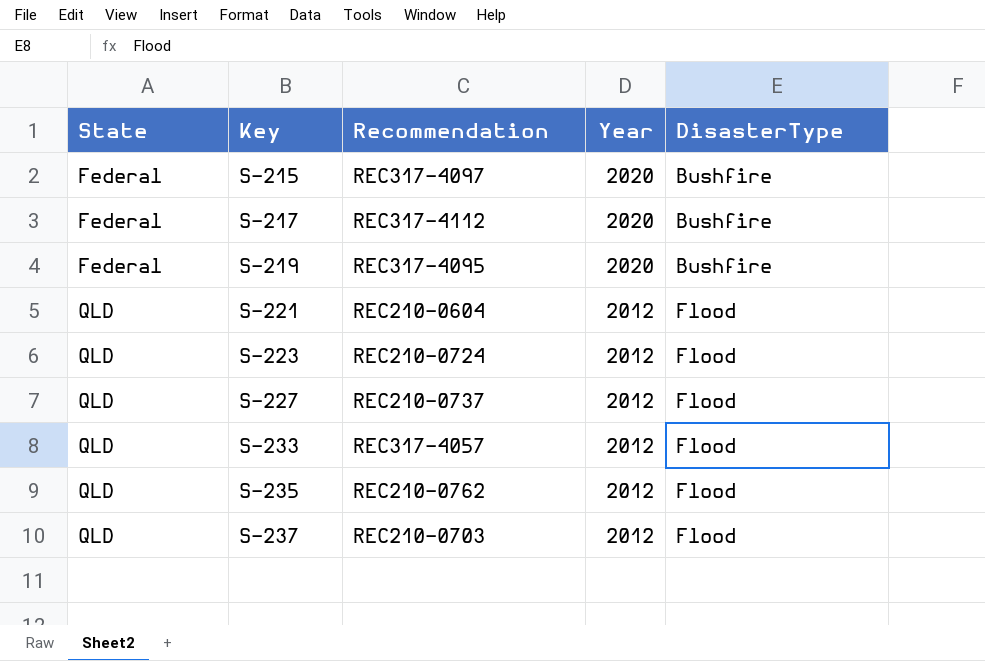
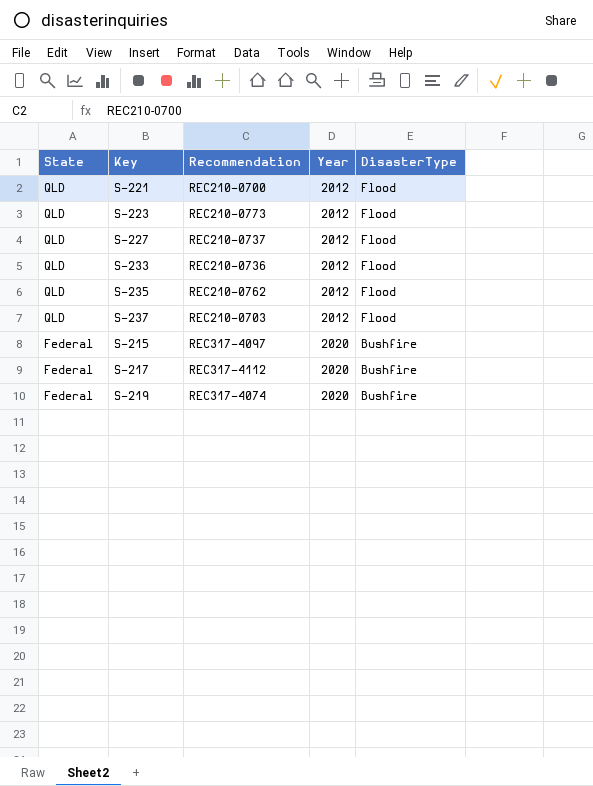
row order: State ascending -> State descending
S-221 | Recommendation: REC210-0604 -> REC210-0700
S-223 | Recommendation: REC210-0724 -> REC210-0773
S-233 | Recommendation: REC317-4057 -> REC210-0736
S-219 | Recommendation: REC317-4095 -> REC317-4074

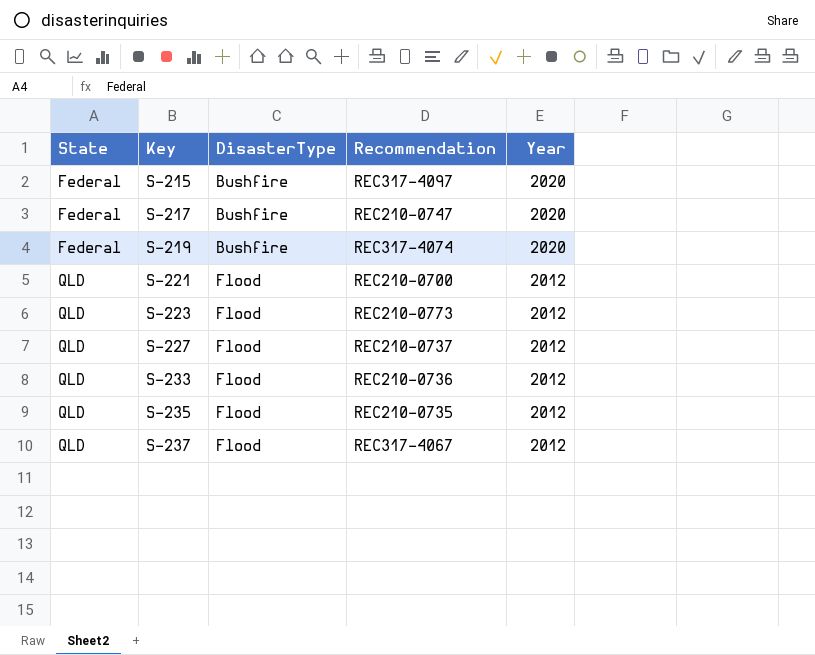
row order: State descending -> State ascending
column DisasterType | position: 5 -> 3
S-217 | Recommendation: REC317-4112 -> REC210-0747
S-235 | Recommendation: REC210-0762 -> REC210-0735
S-237 | Recommendation: REC210-0703 -> REC317-4067

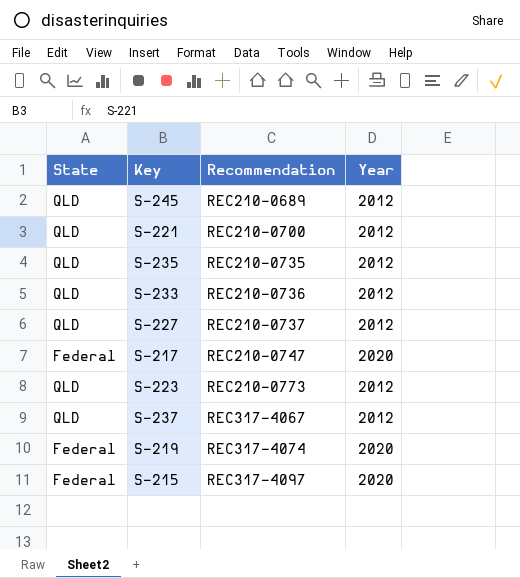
row order: State ascending -> Recommendation ascending
column DisasterType | position: 3 -> none
row S-245: none -> QLD | REC210-0689 | 2012

